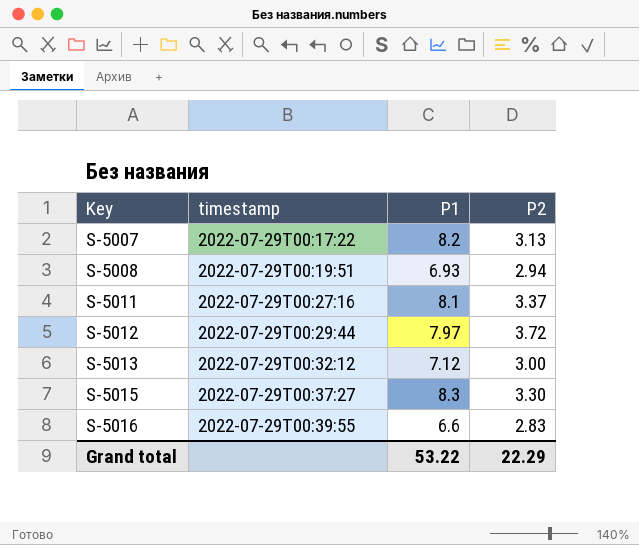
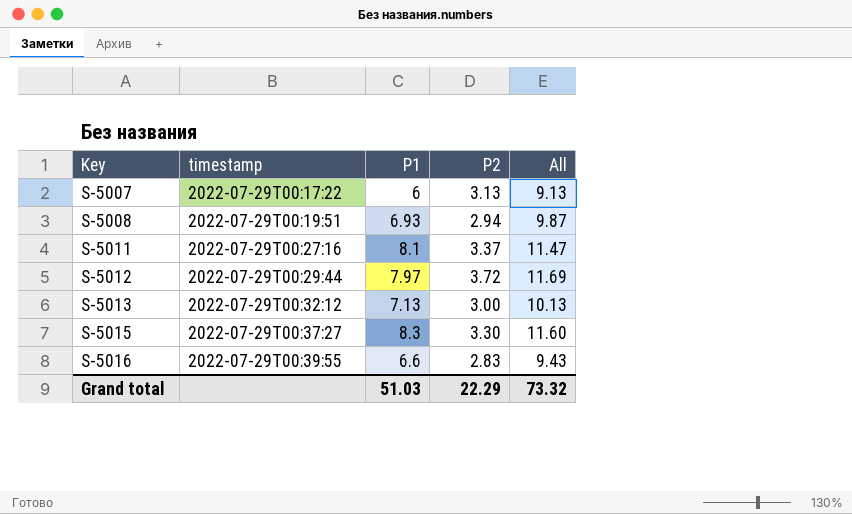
column All | formula: none -> [P1] + [P2]
S-5007 | P1: 8.2 -> 6
S-5013 | P1: 7.12 -> 7.13
Grand total | P1: 53.22 -> 51.03

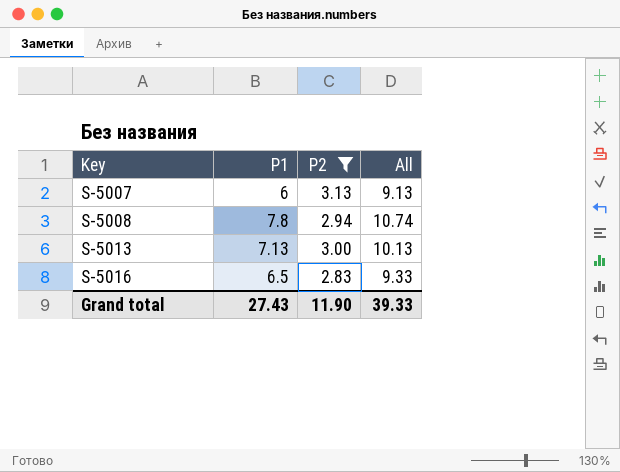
filter: none -> P2 <= 3.13
column timestamp | position: 2 -> none
S-5008 | P1: 6.93 -> 7.8
S-5008 | All: 9.87 -> 10.74
S-5016 | P1: 6.6 -> 6.5
S-5016 | All: 9.43 -> 9.33
Grand total | P1: 51.03 -> 27.43
Grand total | P2: 22.29 -> 11.90
Grand total | All: 73.32 -> 39.33

